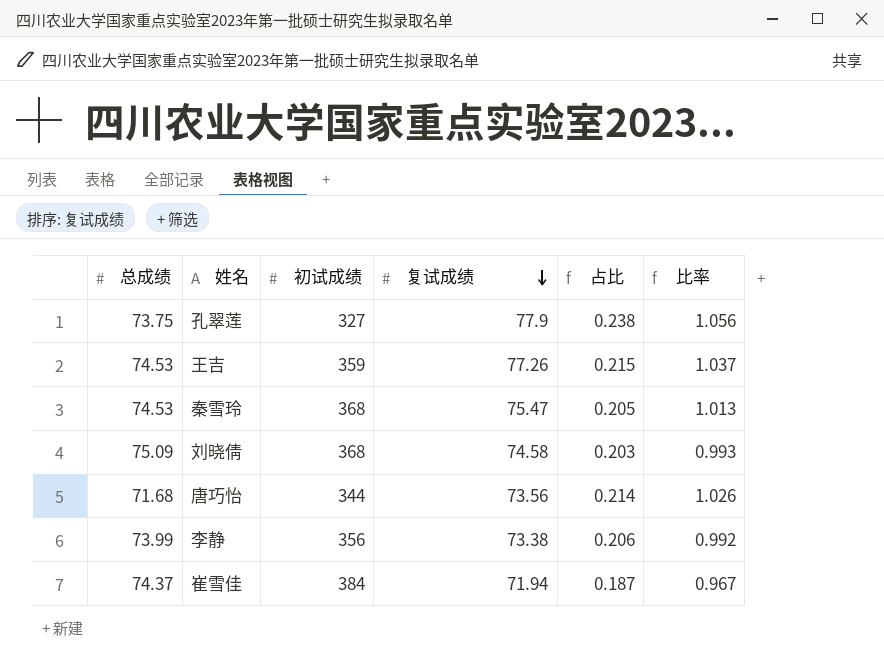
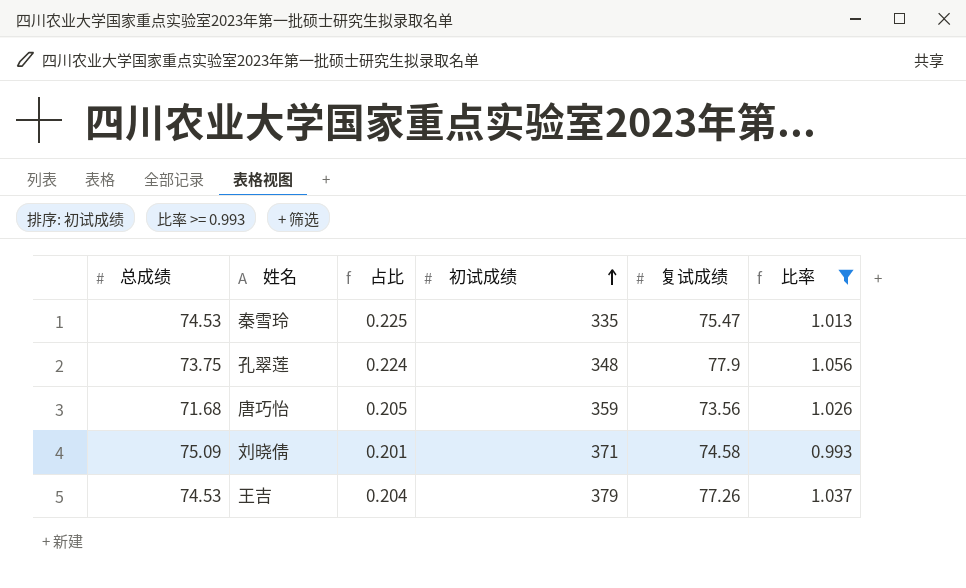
filter: none -> 比率 >= 0.993
row order: 复试成绩 descending -> 初试成绩 ascending
column 占比 | position: 5 -> 3
秦雪玲 | 占比: 0.205 -> 0.225
秦雪玲 | 初试成绩: 368 -> 335
孔翠莲 | 占比: 0.238 -> 0.224
孔翠莲 | 初试成绩: 327 -> 348
唐巧怡 | 占比: 0.214 -> 0.205
唐巧怡 | 初试成绩: 344 -> 359
刘晓倩 | 占比: 0.203 -> 0.201
刘晓倩 | 初试成绩: 368 -> 371
王吉 | 占比: 0.215 -> 0.204
王吉 | 初试成绩: 359 -> 379

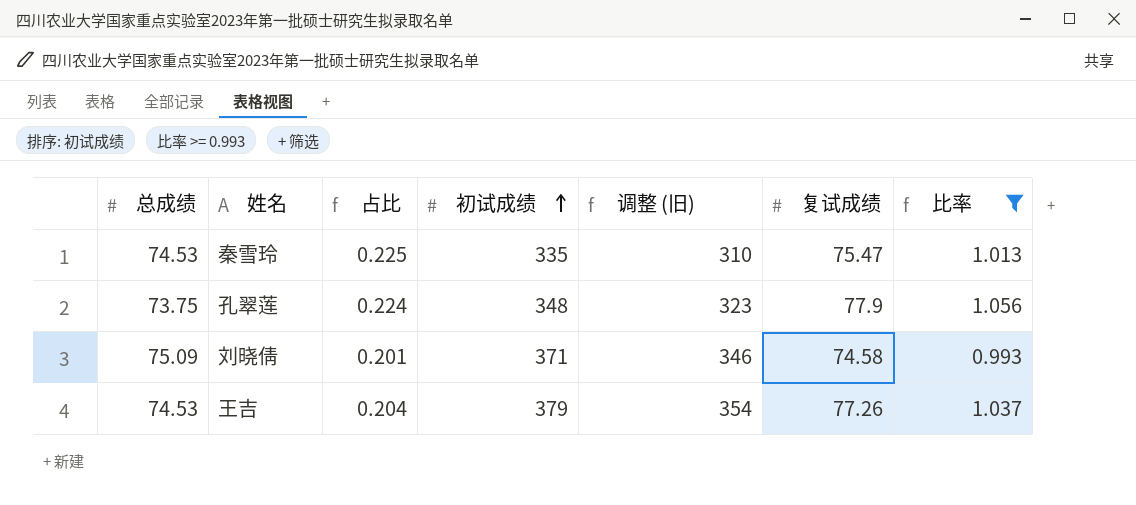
column 调整 (旧) | formula: none -> [初试成绩] - 25
row 唐巧怡: 71.68 | 0.205 | 359 | 73.56 | 1.026 -> none

